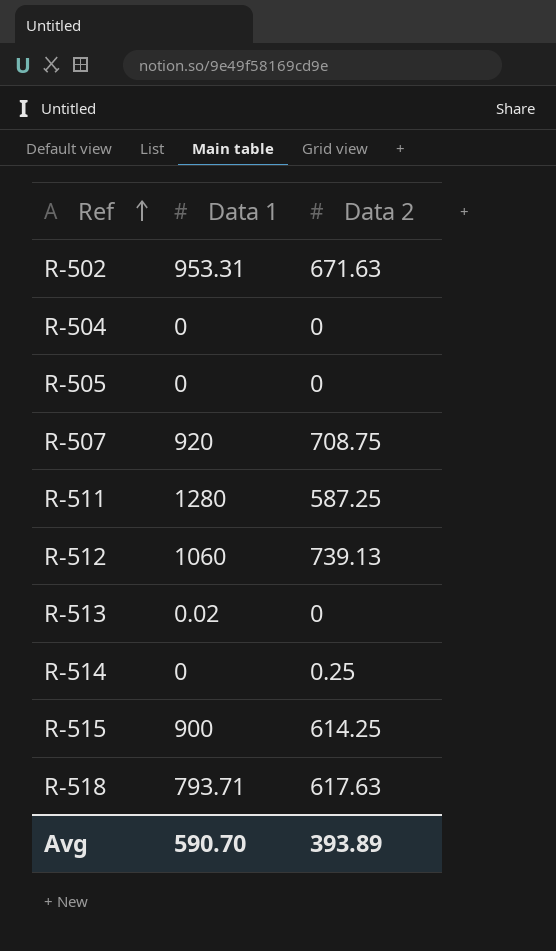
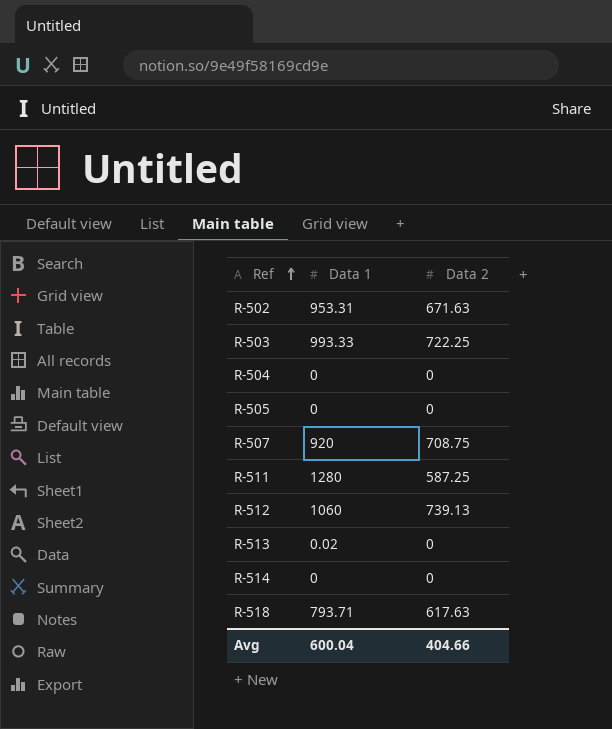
row R-515: 900 | 614.25 -> none
row R-503: none -> 993.33 | 722.25
R-514 | Data 2: 0.25 -> 0
Avg | Data 1: 590.70 -> 600.04
Avg | Data 2: 393.89 -> 404.66

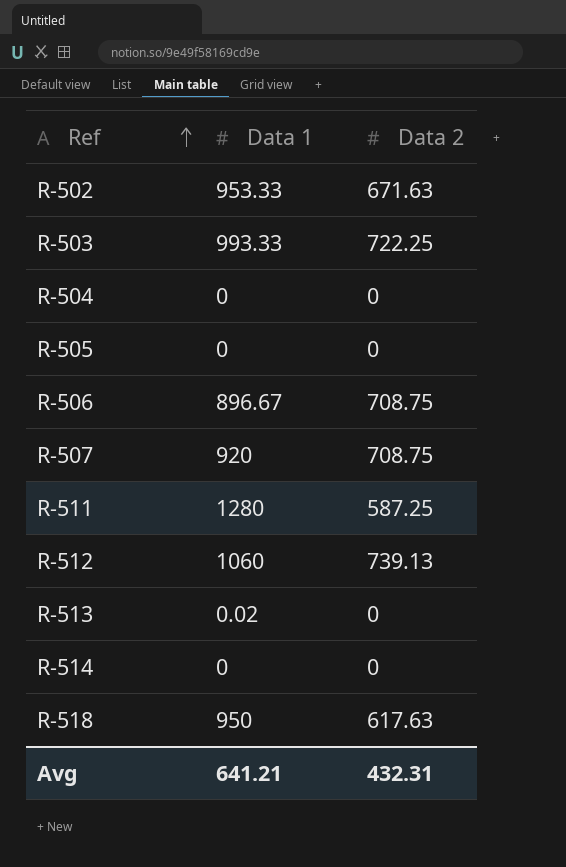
R-502 | Data 1: 953.31 -> 953.33
row R-506: none -> 896.67 | 708.75
R-518 | Data 1: 793.71 -> 950
Avg | Data 1: 600.04 -> 641.21
Avg | Data 2: 404.66 -> 432.31

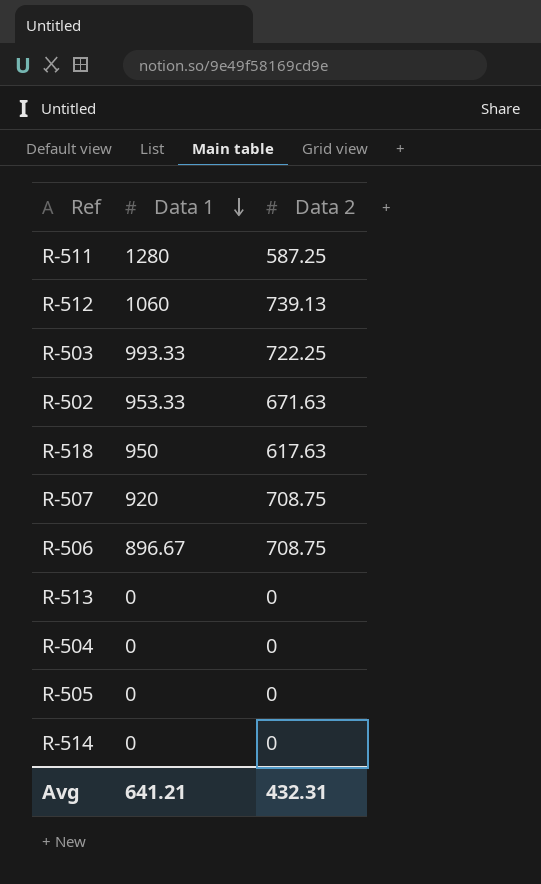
row order: Ref ascending -> Data 1 descending
R-513 | Data 1: 0.02 -> 0

